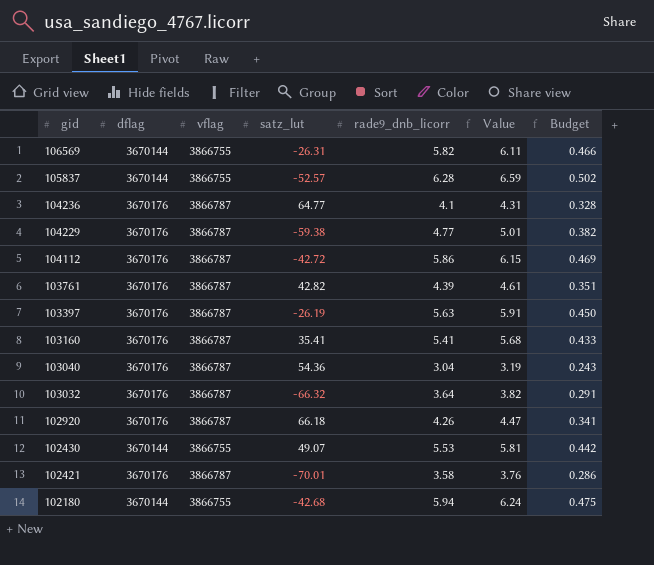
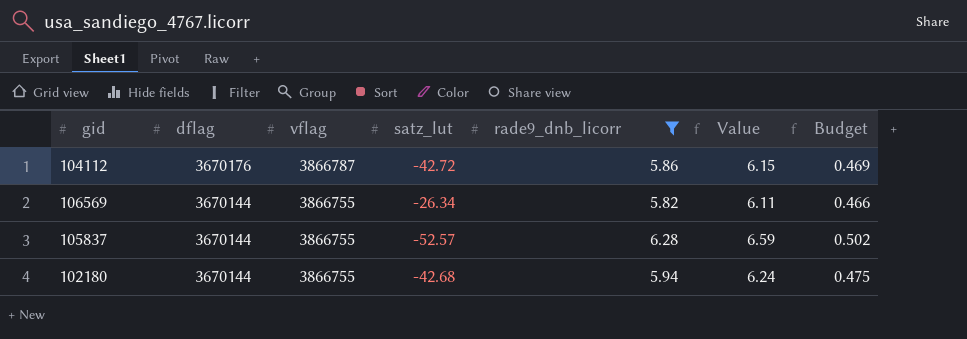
filter: none -> rade9_dnb_licorr >= 5.82
row order: gid descending -> dflag descending
106569 | satz_lut: -26.31 -> -26.34

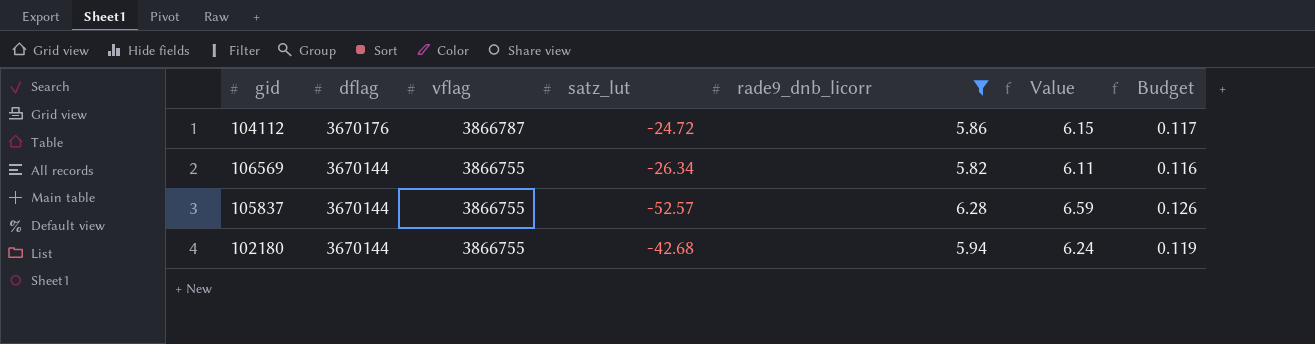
column Budget | formula: [rade9_dnb_licorr] * 0.08 -> [rade9_dnb_licorr] * 0.02
104112 | satz_lut: -42.72 -> -24.72

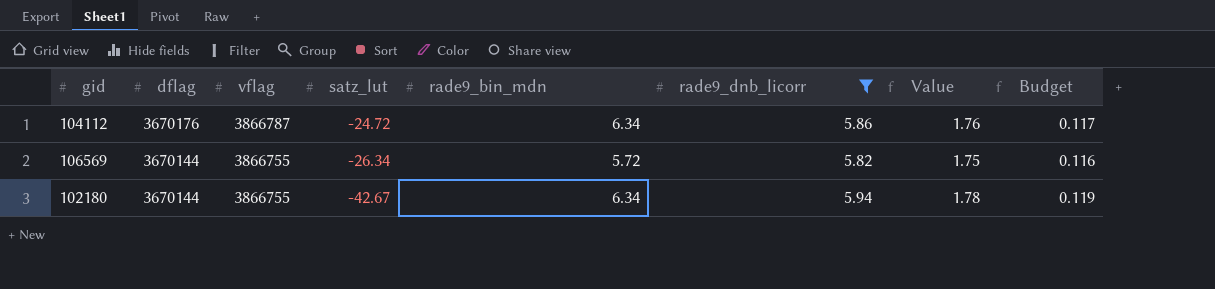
column rade9_bin_mdn | position: none -> 5
column Value | formula: [rade9_dnb_licorr] * 1.05 -> [rade9_dnb_licorr] * 0.3
row 105837: 3670144 | 3866755 | -52.57 | 6.28 | 6.59 | 0.126 -> none
102180 | satz_lut: -42.68 -> -42.67

